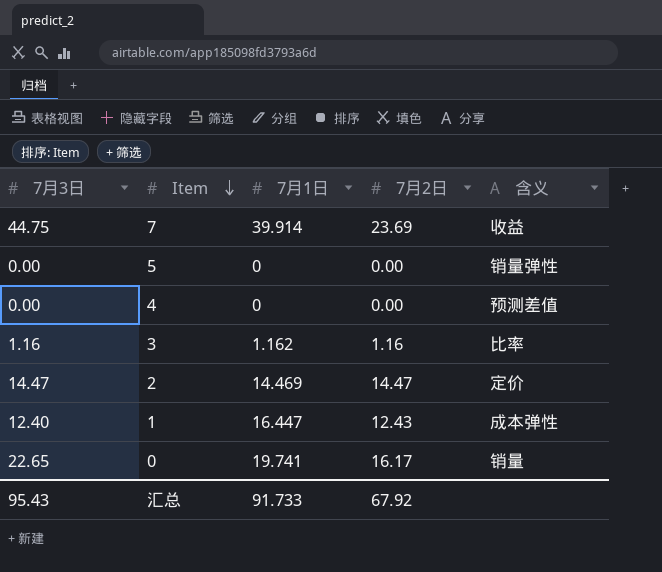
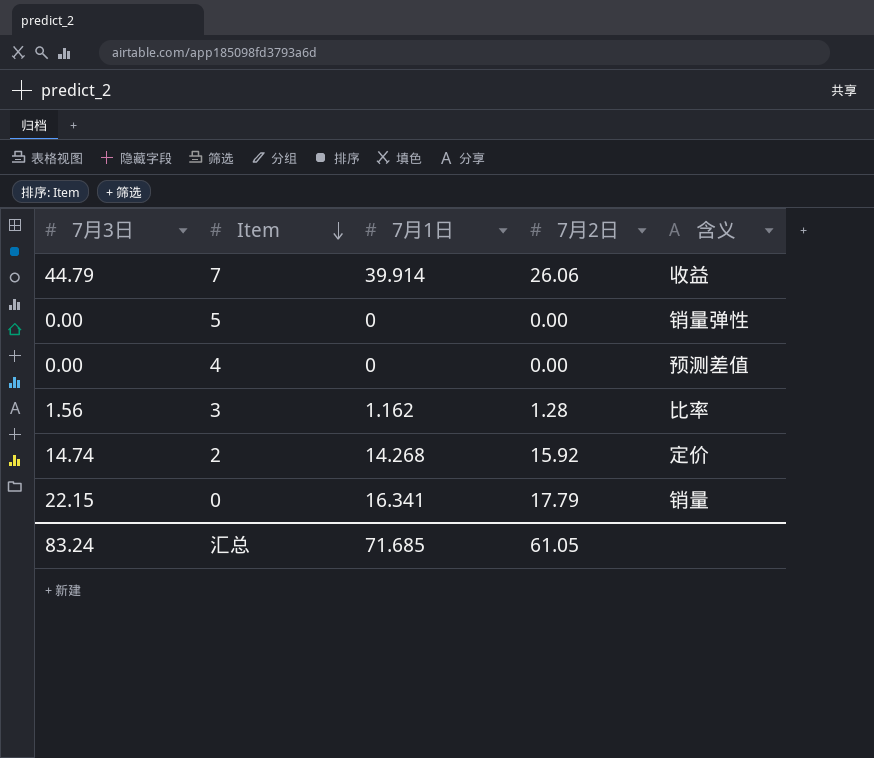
row 1: 12.40 | 16.447 | 12.43 | 成本弹性 -> none
7 | 7月3日: 44.75 -> 44.79
7 | 7月2日: 23.69 -> 26.06
3 | 7月3日: 1.16 -> 1.56
3 | 7月2日: 1.16 -> 1.28
2 | 7月3日: 14.47 -> 14.74
2 | 7月1日: 14.469 -> 14.268
2 | 7月2日: 14.47 -> 15.92
0 | 7月3日: 22.65 -> 22.15
0 | 7月1日: 19.741 -> 16.341
0 | 7月2日: 16.17 -> 17.79
汇总 | 7月3日: 95.43 -> 83.24
汇总 | 7月1日: 91.733 -> 71.685
汇总 | 7月2日: 67.92 -> 61.05

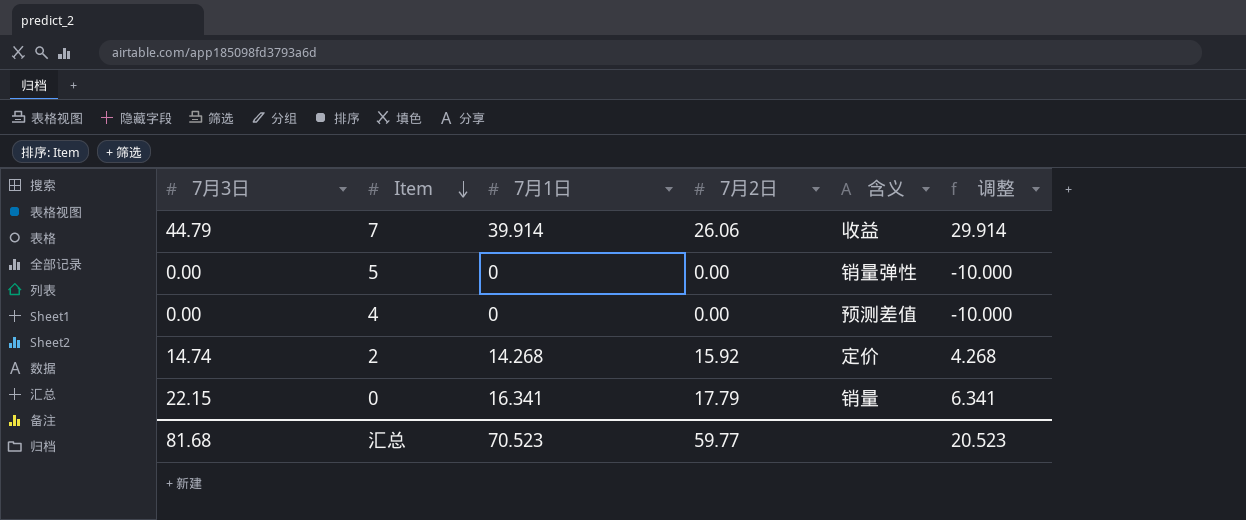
column 调整 | formula: none -> [7月1日] - 10
row 3: 1.56 | 1.162 | 1.28 | 比率 -> none
汇总 | 7月3日: 83.24 -> 81.68
汇总 | 7月1日: 71.685 -> 70.523
汇总 | 7月2日: 61.05 -> 59.77

